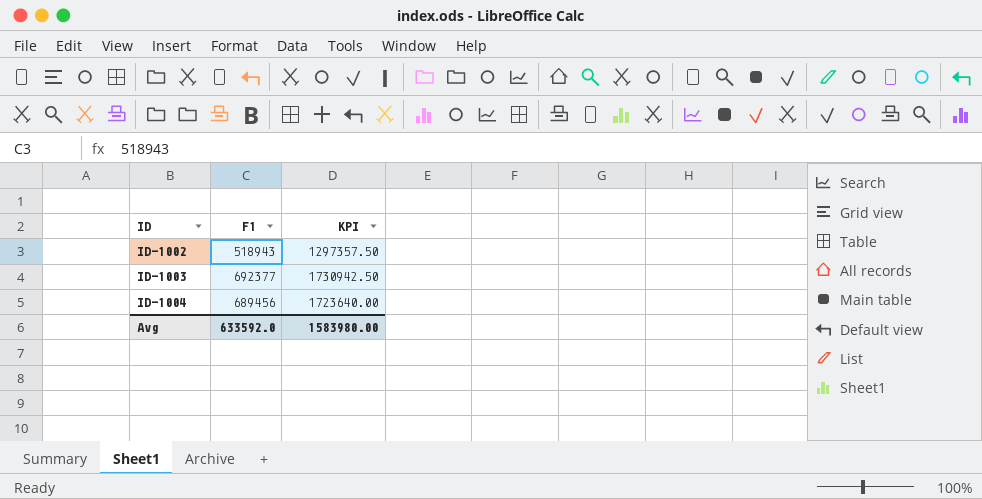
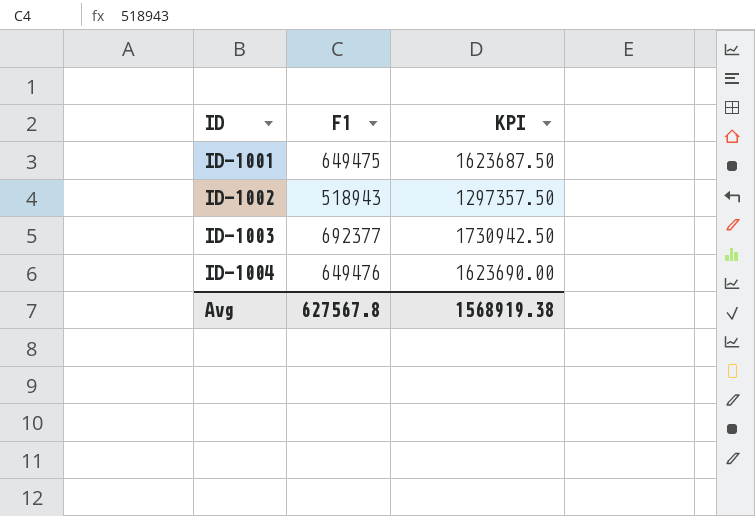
row ID-1001: none -> 649475 | 1623687.50
ID-1004 | F1: 689456 -> 649476
ID-1004 | KPI: 1723640.00 -> 1623690.00
Avg | F1: 633592.0 -> 627567.8
Avg | KPI: 1583980.00 -> 1568919.38

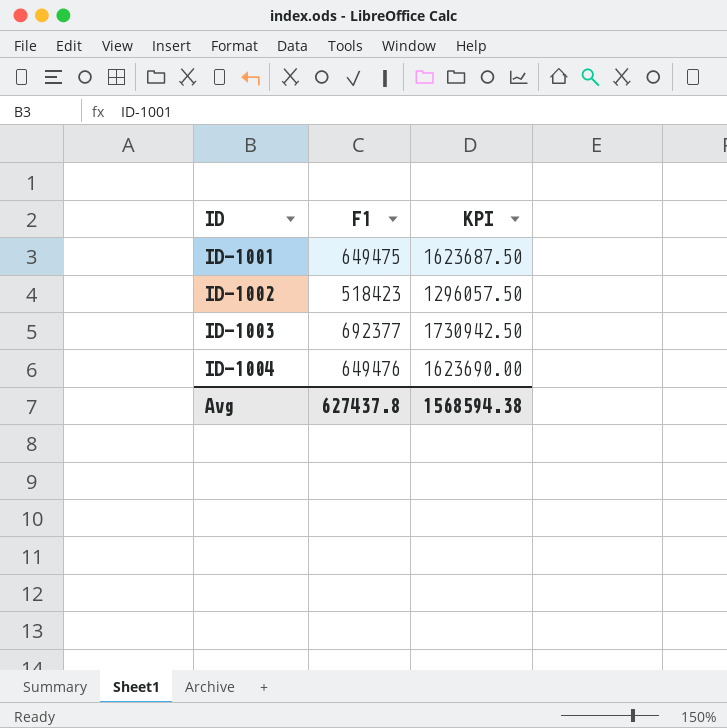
ID-1002 | F1: 518943 -> 518423
ID-1002 | KPI: 1297357.50 -> 1296057.50
Avg | F1: 627567.8 -> 627437.8
Avg | KPI: 1568919.38 -> 1568594.38

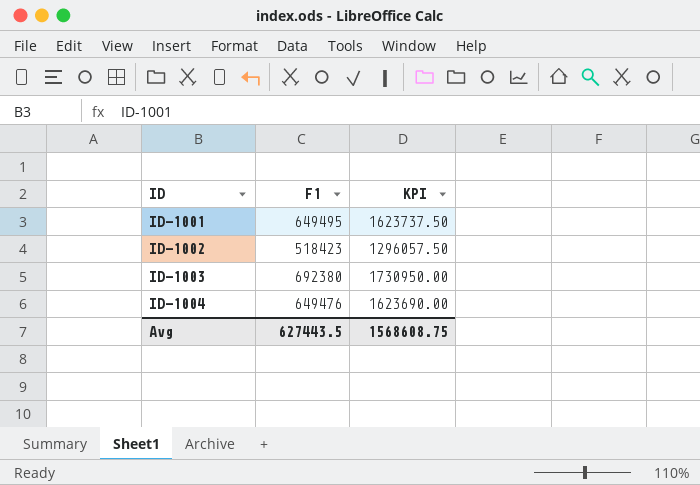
ID-1001 | F1: 649475 -> 649495
ID-1001 | KPI: 1623687.50 -> 1623737.50
ID-1003 | F1: 692377 -> 692380
ID-1003 | KPI: 1730942.50 -> 1730950.00
Avg | F1: 627437.8 -> 627443.5
Avg | KPI: 1568594.38 -> 1568608.75

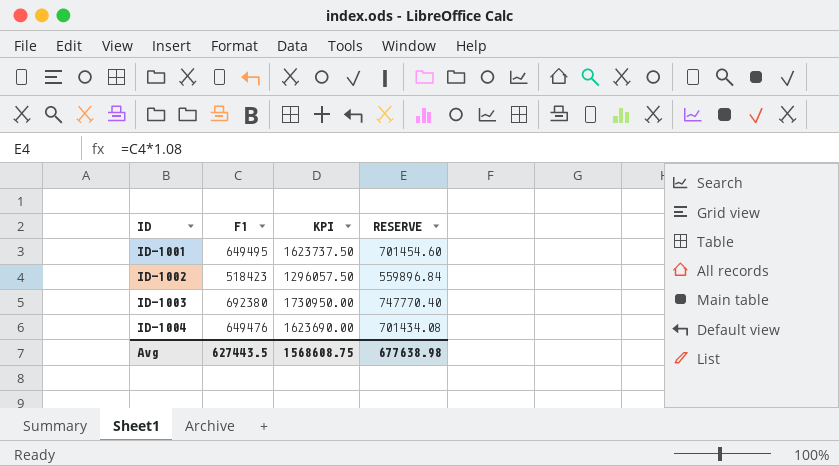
column RESERVE | formula: none -> [F1] * 1.08

